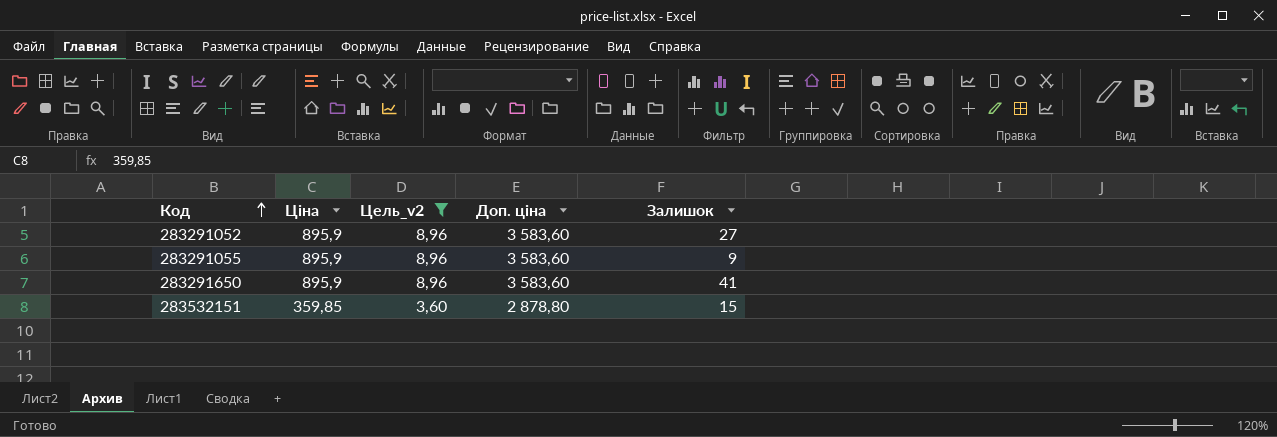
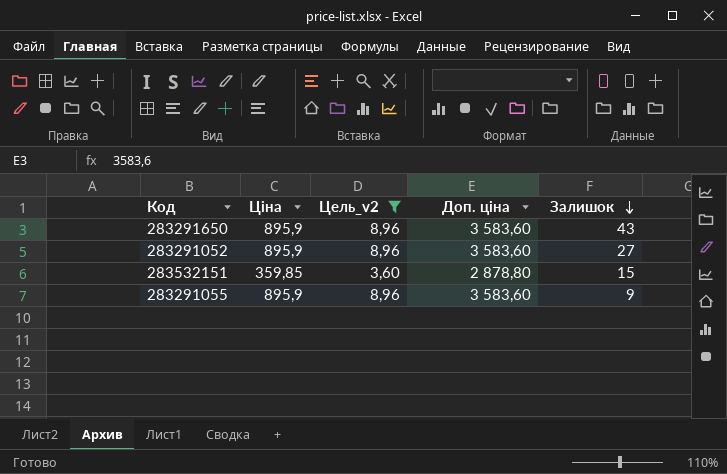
row order: Код ascending -> Залишок descending
283291650 | Залишок: 41 -> 43

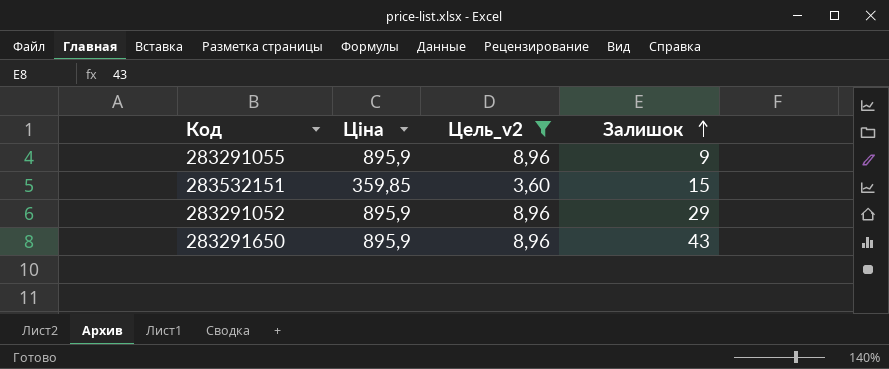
row order: Залишок descending -> Залишок ascending
column Доп. ціна | position: 4 -> none
283291052 | Залишок: 27 -> 29

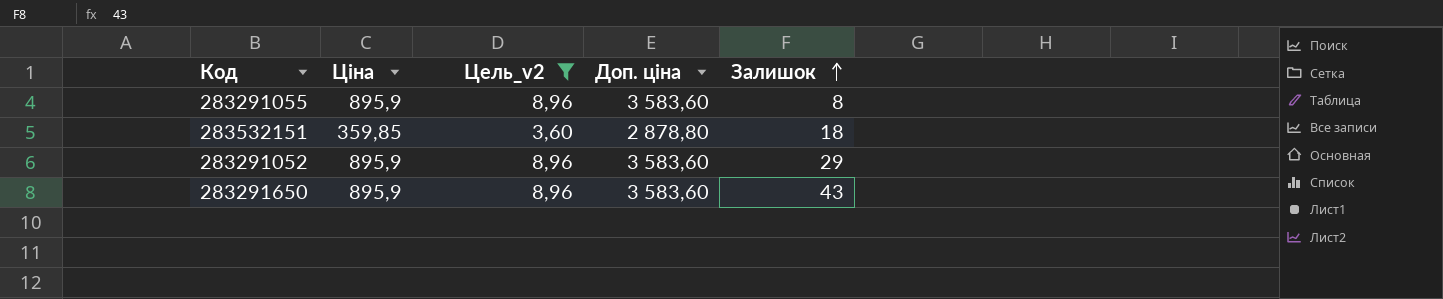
column Доп. ціна | position: none -> 4
283291055 | Залишок: 9 -> 8
283532151 | Залишок: 15 -> 18

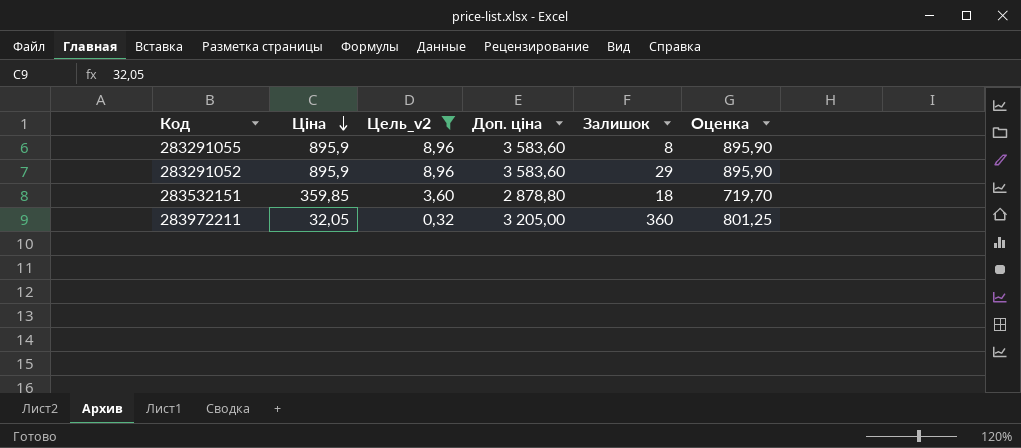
row order: Залишок ascending -> Ціна descending
column Оценка | formula: none -> [Доп. ціна] * 0,25
row 283291650: 895,9 | 8,96 | 3 583,60 | 43 -> none
row 283972211: none -> 32,05 | 0,32 | 3 205,00 | 360 | 801,25

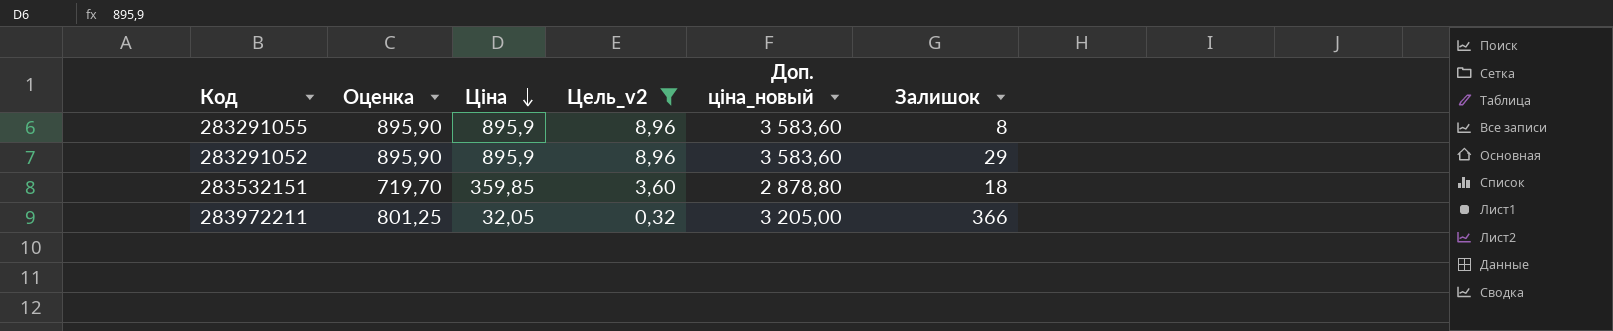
column Оценка | position: 6 -> 2
column name: Доп. ціна -> Доп. ціна_новый
283972211 | Залишок: 360 -> 366

